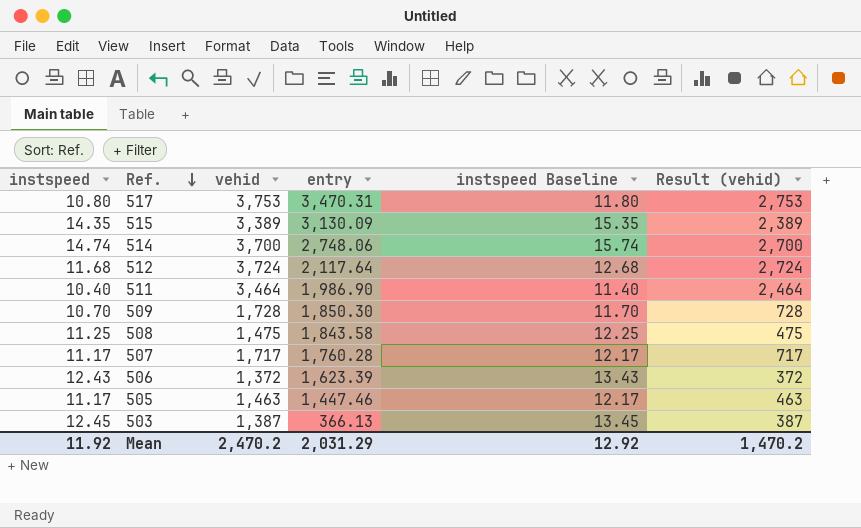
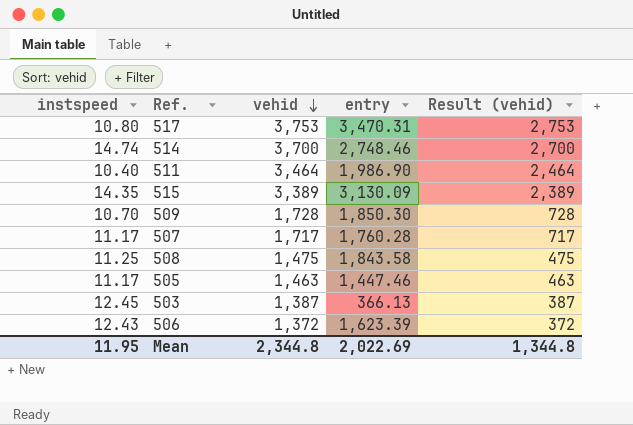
row order: Ref. descending -> vehid descending
column instspeed Baseline | formula: [instspeed] + 1 -> none
row 512: 11.68 | 3,724 | 2,117.64 | 12.68 | 2,724 -> none
514 | entry: 2,748.06 -> 2,748.46
Mean | instspeed: 11.92 -> 11.95
Mean | vehid: 2,470.2 -> 2,344.8
Mean | entry: 2,031.29 -> 2,022.69
Mean | Result (vehid): 1,470.2 -> 1,344.8

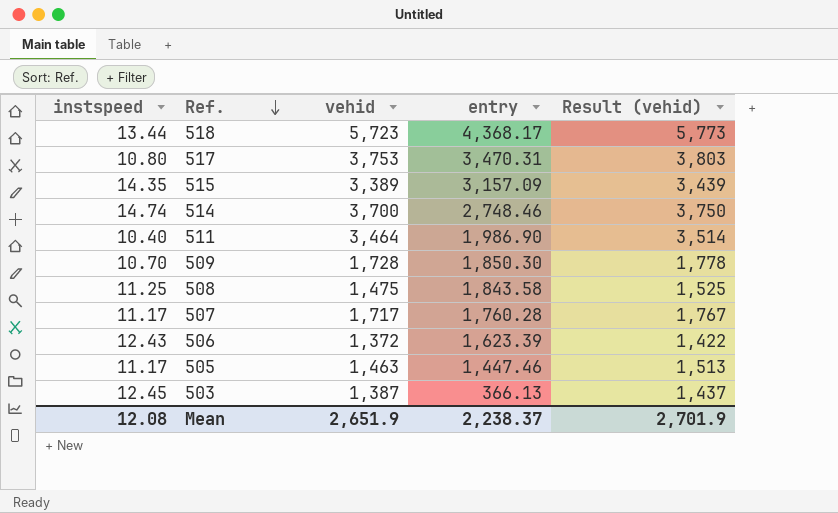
row order: vehid descending -> Ref. descending
column Result (vehid) | formula: [vehid] - 1000 -> [vehid] + 50
row 518: none -> 13.44 | 5,723 | 4,368.17 | 5,773
515 | entry: 3,130.09 -> 3,157.09
Mean | instspeed: 11.95 -> 12.08
Mean | vehid: 2,344.8 -> 2,651.9
Mean | entry: 2,022.69 -> 2,238.37
Mean | Result (vehid): 1,344.8 -> 2,701.9

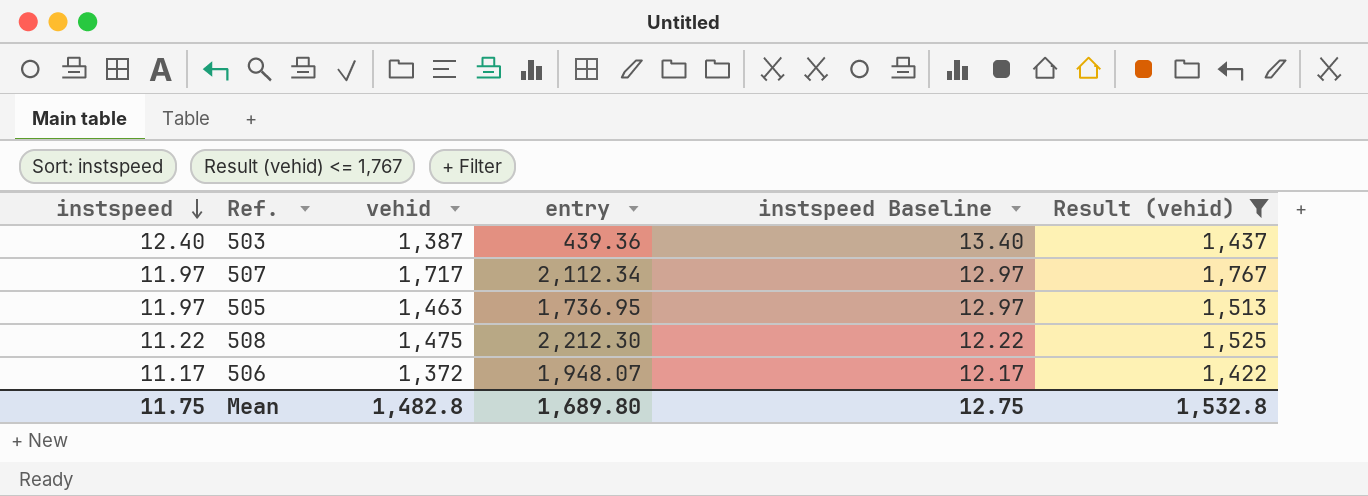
filter: none -> Result (vehid) <= 1,767
row order: Ref. descending -> instspeed descending
column instspeed Baseline | formula: none -> [instspeed] + 1
503 | instspeed: 12.45 -> 12.40
503 | entry: 366.13 -> 439.36
507 | instspeed: 11.17 -> 11.97
507 | entry: 1,760.28 -> 2,112.34
505 | instspeed: 11.17 -> 11.97
505 | entry: 1,447.46 -> 1,736.95
508 | instspeed: 11.25 -> 11.22
508 | entry: 1,843.58 -> 2,212.30
506 | instspeed: 12.43 -> 11.17
506 | entry: 1,623.39 -> 1,948.07
Mean | instspeed: 12.08 -> 11.75
Mean | vehid: 2,651.9 -> 1,482.8
Mean | entry: 2,238.37 -> 1,689.80
Mean | Result (vehid): 2,701.9 -> 1,532.8

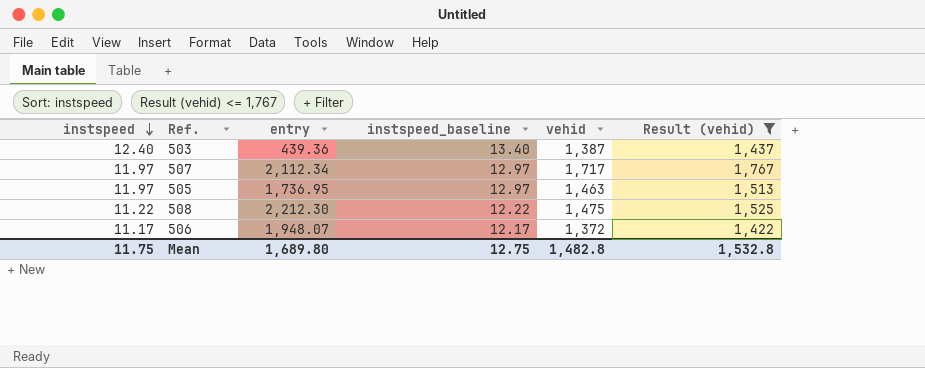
column name: instspeed Baseline -> instspeed_baseline
column vehid | position: 3 -> 5

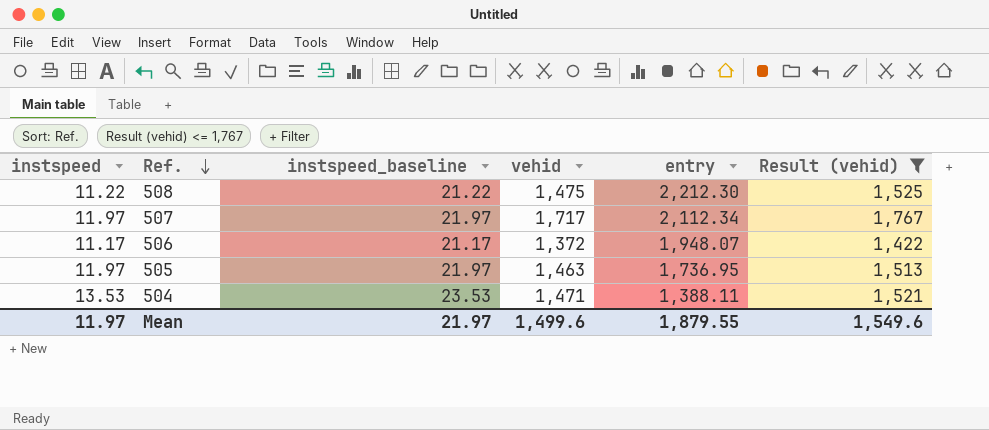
row order: instspeed descending -> Ref. descending
column instspeed_baseline | formula: [instspeed] + 1 -> [instspeed] + 10
column entry | position: 3 -> 5
row 503: 12.40 | 439.36 | 13.40 | 1,387 | 1,437 -> none
row 504: none -> 13.53 | 23.53 | 1,471 | 1,388.11 | 1,521
Mean | instspeed: 11.75 -> 11.97
Mean | instspeed_baseline: 12.75 -> 21.97
Mean | vehid: 1,482.8 -> 1,499.6
Mean | entry: 1,689.80 -> 1,879.55
Mean | Result (vehid): 1,532.8 -> 1,549.6

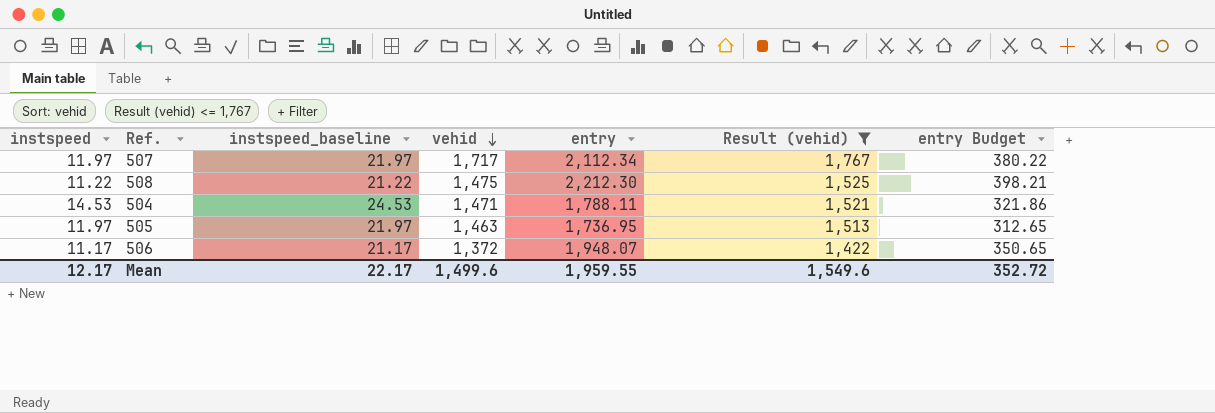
row order: Ref. descending -> vehid descending
column entry Budget | formula: none -> [entry] * 0.18
504 | instspeed: 13.53 -> 14.53
504 | instspeed_baseline: 23.53 -> 24.53
504 | entry: 1,388.11 -> 1,788.11
Mean | instspeed: 11.97 -> 12.17
Mean | instspeed_baseline: 21.97 -> 22.17
Mean | entry: 1,879.55 -> 1,959.55

